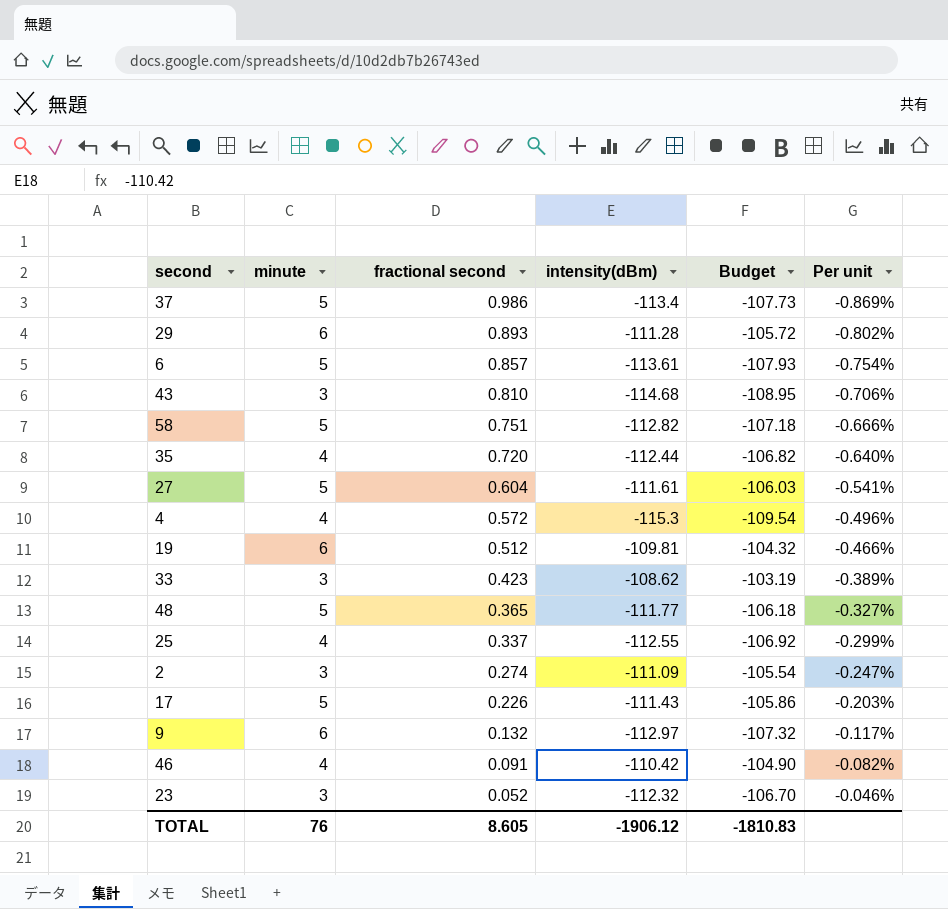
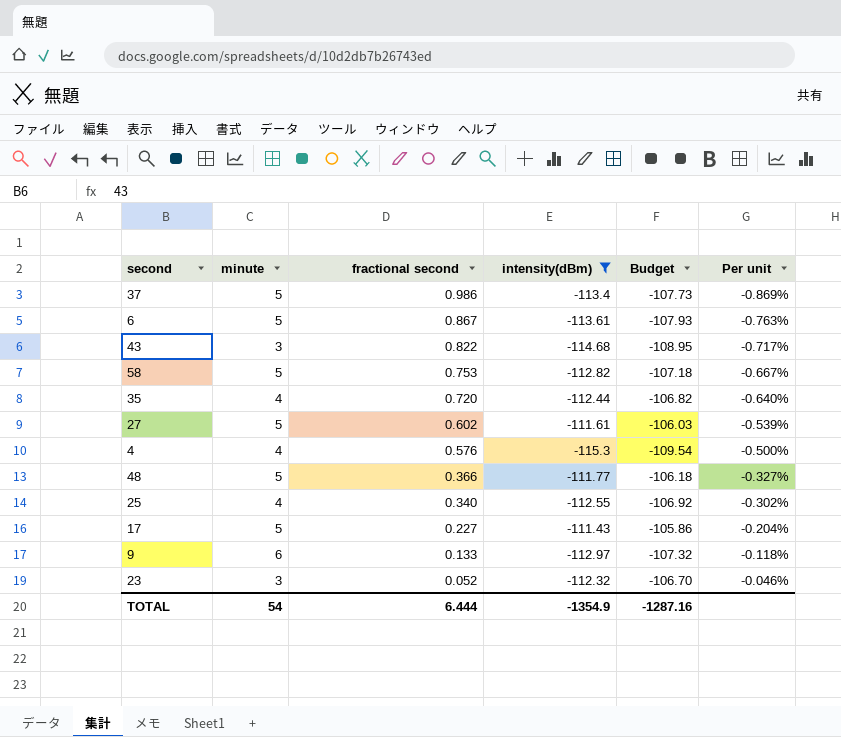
filter: none -> intensity(dBm) <= -111.43
6 | fractional second: 0.857 -> 0.867
6 | Per unit: -0.754% -> -0.763%
43 | fractional second: 0.810 -> 0.822
43 | Per unit: -0.706% -> -0.717%
58 | fractional second: 0.751 -> 0.753
58 | Per unit: -0.666% -> -0.667%
27 | fractional second: 0.604 -> 0.602
27 | Per unit: -0.541% -> -0.539%
4 | fractional second: 0.572 -> 0.576
4 | Per unit: -0.496% -> -0.500%
48 | fractional second: 0.365 -> 0.366
25 | fractional second: 0.337 -> 0.340
25 | Per unit: -0.299% -> -0.302%
17 | fractional second: 0.226 -> 0.227
17 | Per unit: -0.203% -> -0.204%
9 | fractional second: 0.132 -> 0.133
9 | Per unit: -0.117% -> -0.118%
TOTAL | minute: 76 -> 54
TOTAL | fractional second: 8.605 -> 6.444
TOTAL | intensity(dBm): -1906.12 -> -1354.9
TOTAL | Budget: -1810.83 -> -1287.16

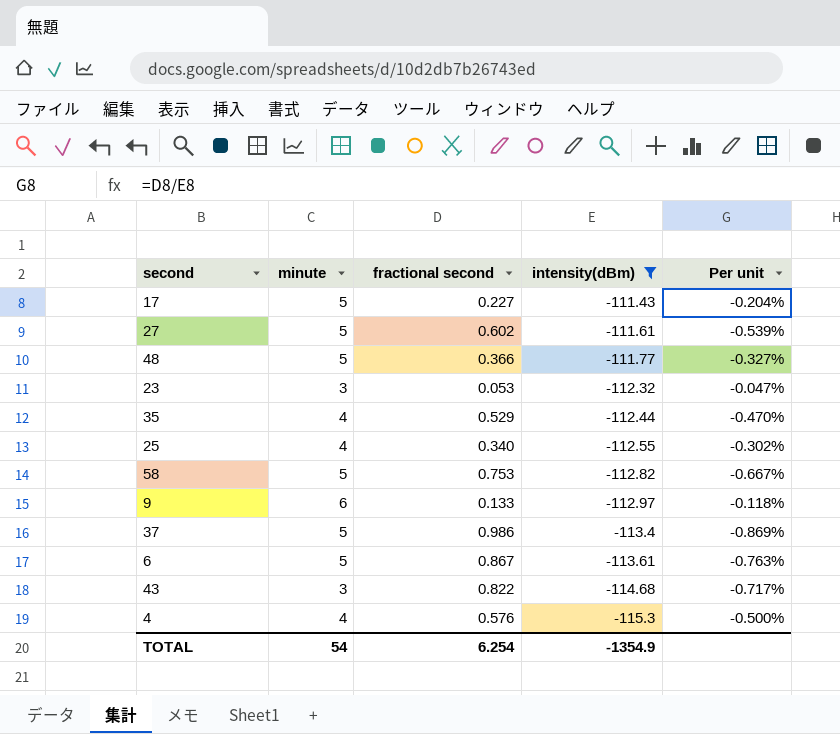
row order: fractional second descending -> intensity(dBm) descending
column Budget | formula: [intensity(dBm)] * 0.95 -> none
23 | fractional second: 0.052 -> 0.053
23 | Per unit: -0.046% -> -0.047%
35 | fractional second: 0.720 -> 0.529
35 | Per unit: -0.640% -> -0.470%
TOTAL | fractional second: 6.444 -> 6.254

